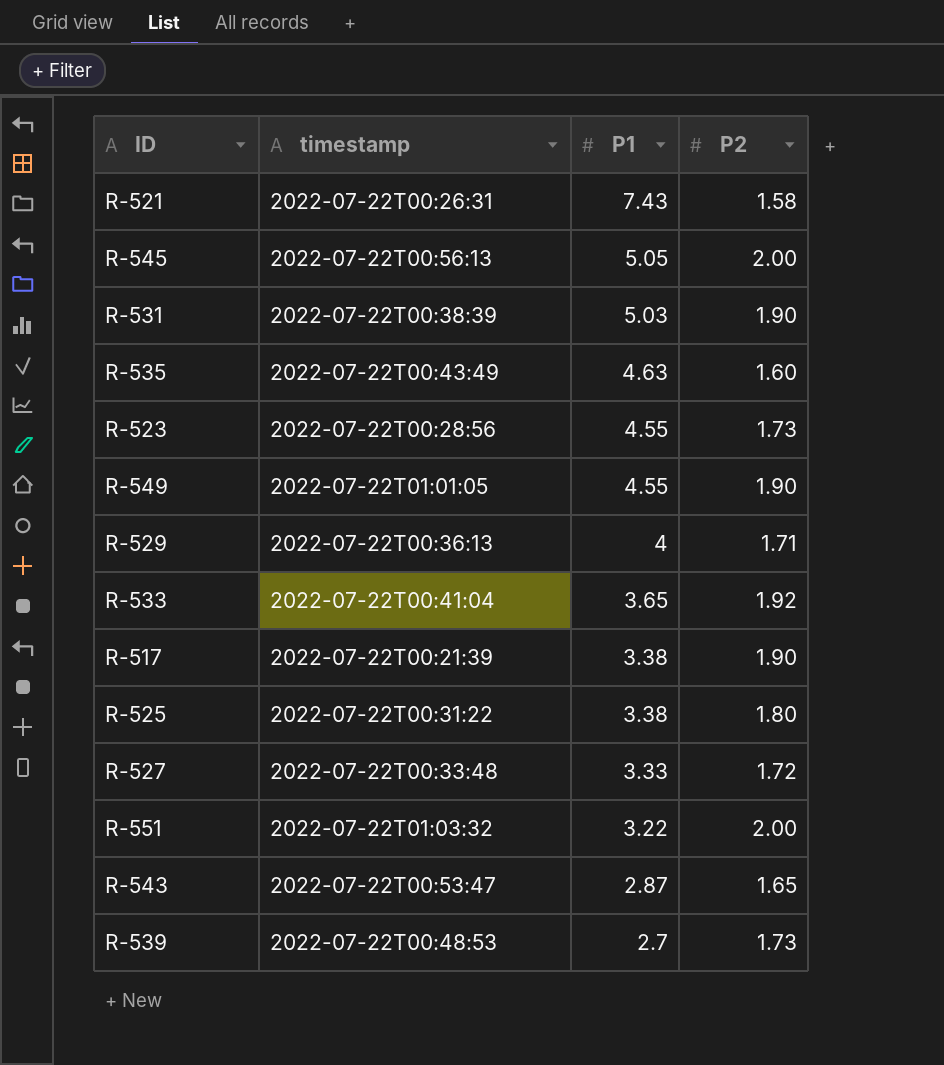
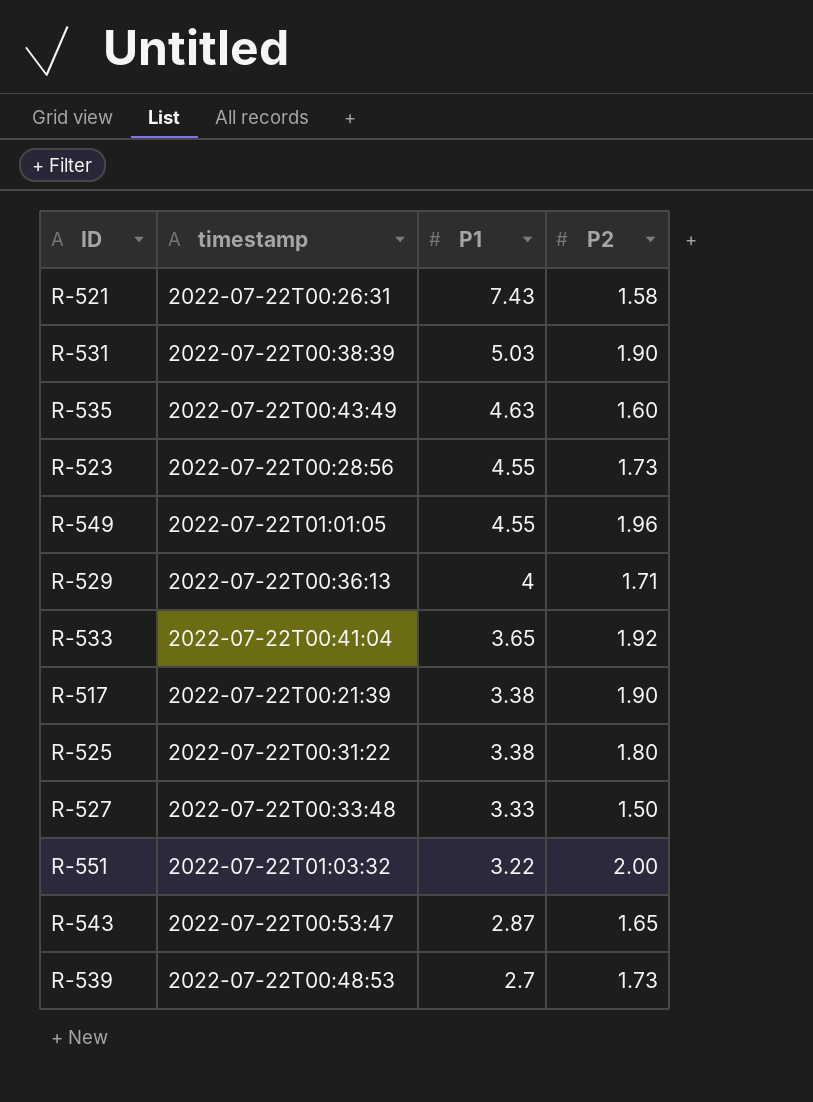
row R-545: 2022-07-22T00:56:13 | 5.05 | 2.00 -> none
R-549 | P2: 1.90 -> 1.96
R-527 | P2: 1.72 -> 1.50

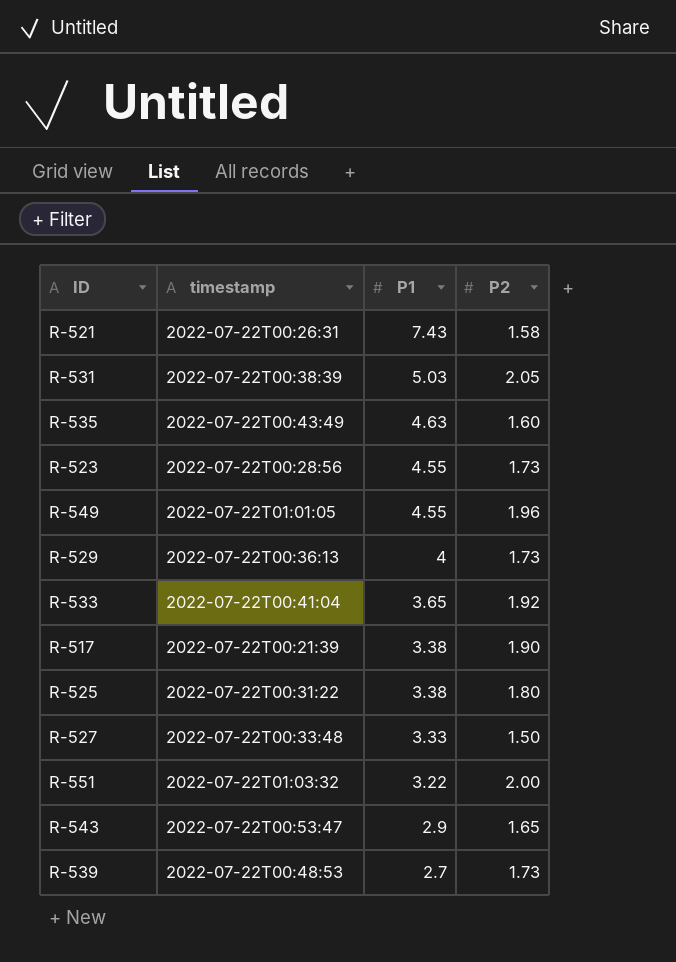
R-531 | P2: 1.90 -> 2.05
R-529 | P2: 1.71 -> 1.73
R-543 | P1: 2.87 -> 2.9

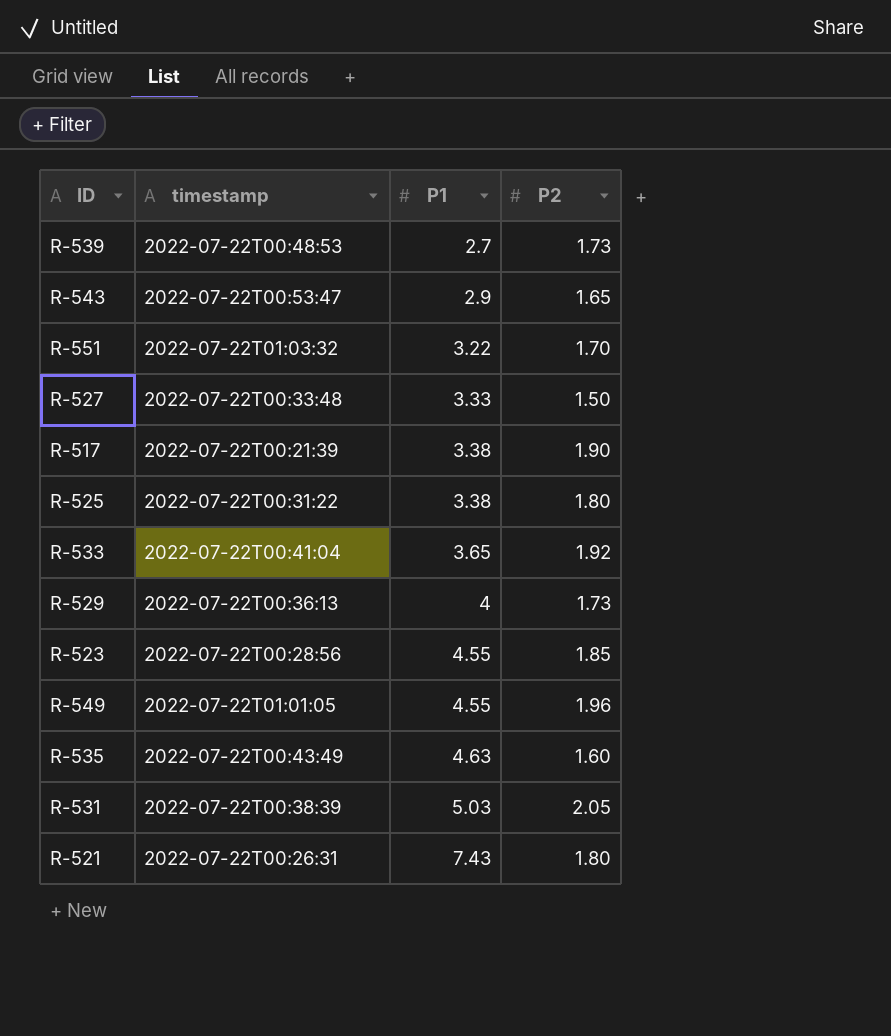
row order: P1 descending -> P1 ascending
R-551 | P2: 2.00 -> 1.70
R-523 | P2: 1.73 -> 1.85
R-521 | P2: 1.58 -> 1.80

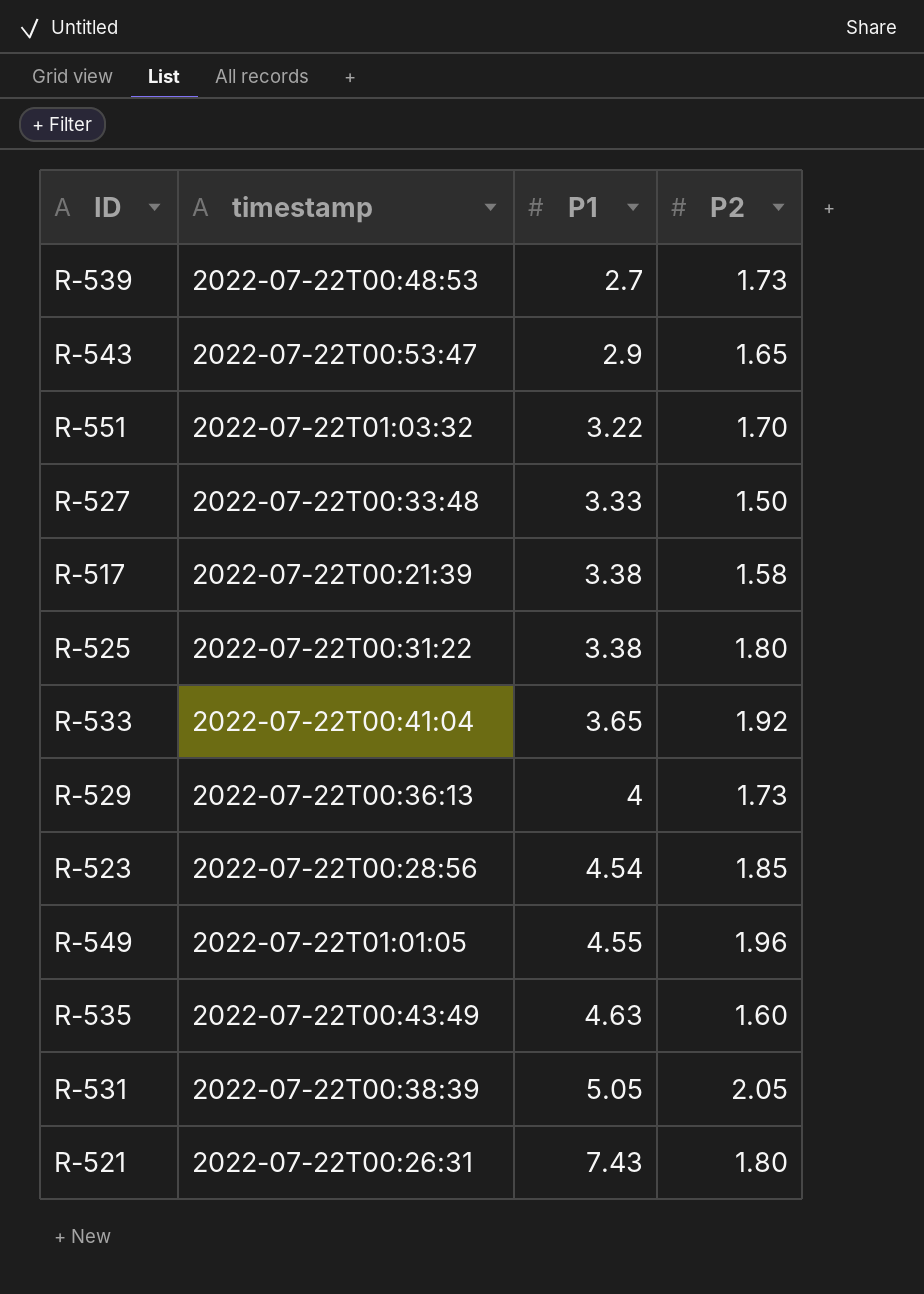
R-517 | P2: 1.90 -> 1.58
R-523 | P1: 4.55 -> 4.54
R-531 | P1: 5.03 -> 5.05

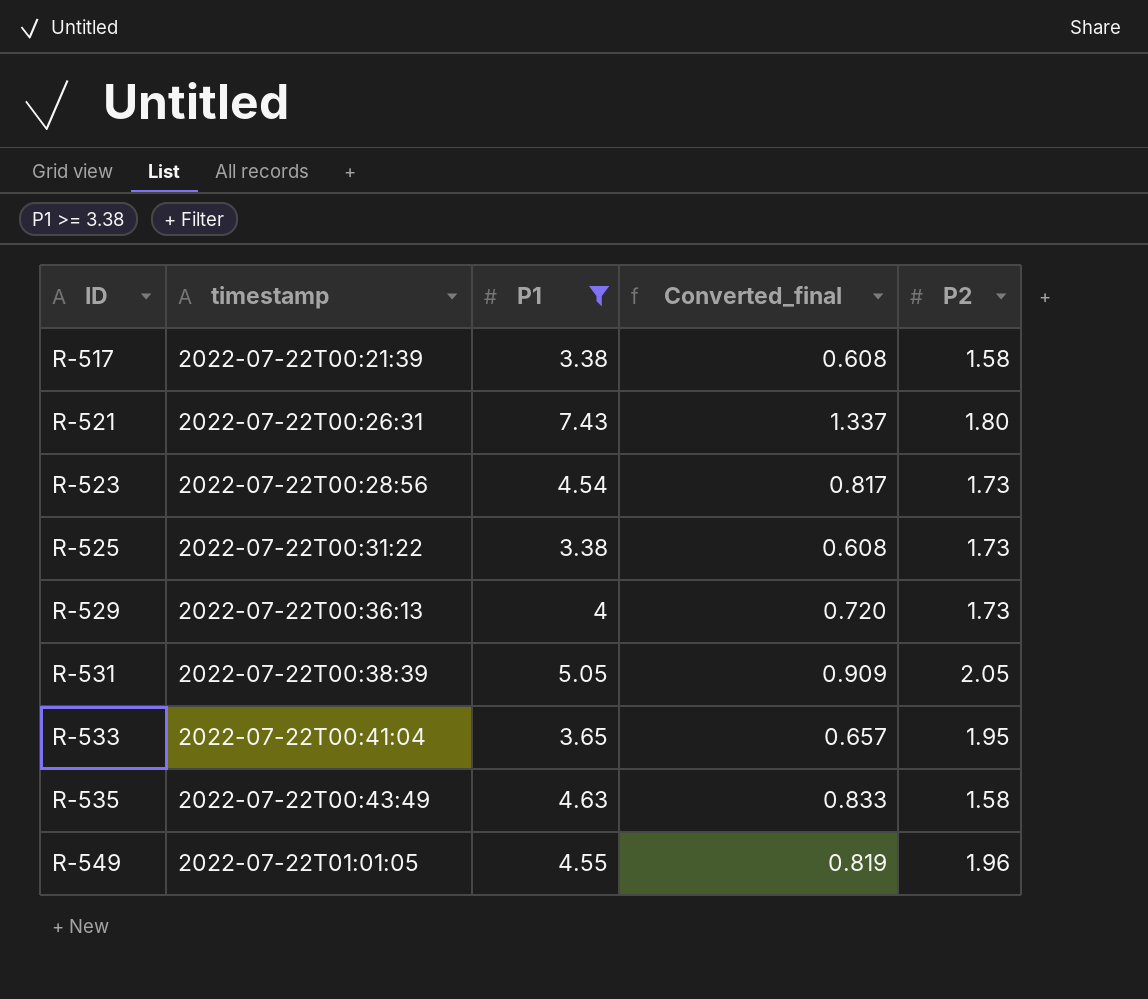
filter: none -> P1 >= 3.38
row order: P1 ascending -> ID ascending
column Converted_final | formula: none -> [P1] * 0.18
R-523 | P2: 1.85 -> 1.73
R-525 | P2: 1.80 -> 1.73
R-533 | P2: 1.92 -> 1.95
R-535 | P2: 1.60 -> 1.58

